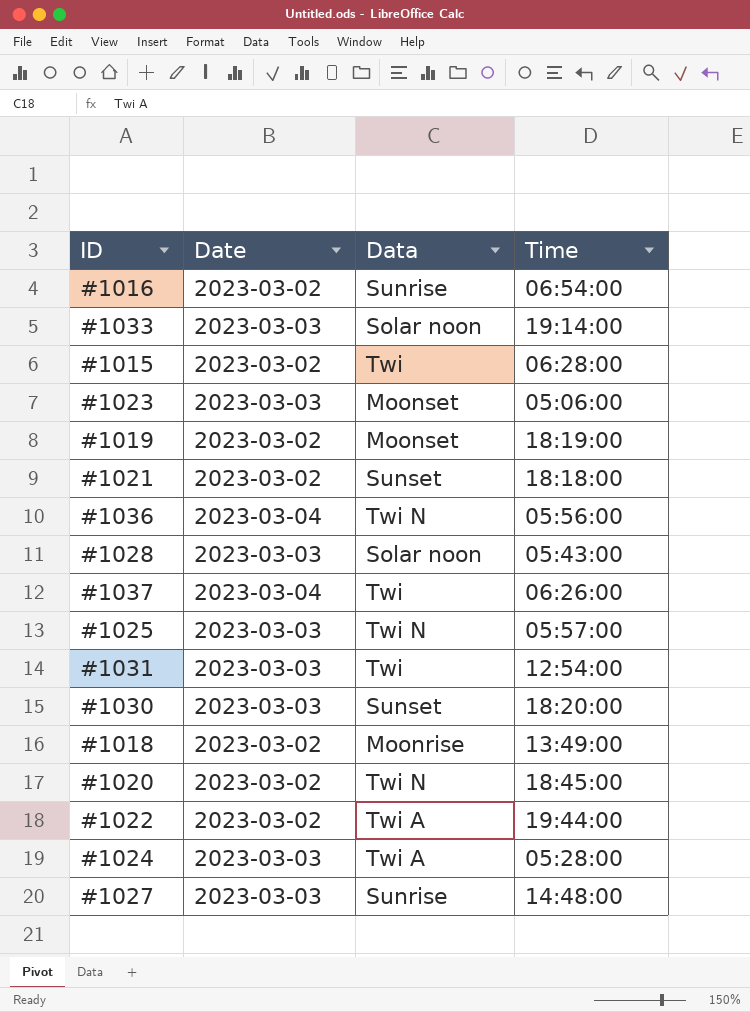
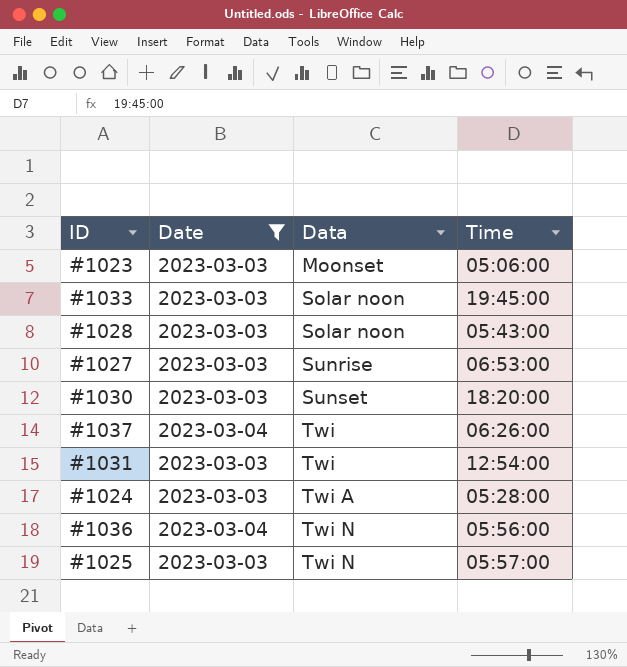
filter: none -> Date != 2023-03-02
row order: none -> Data ascending
#1033 | Time: 19:14:00 -> 19:45:00
#1027 | Time: 14:48:00 -> 06:53:00

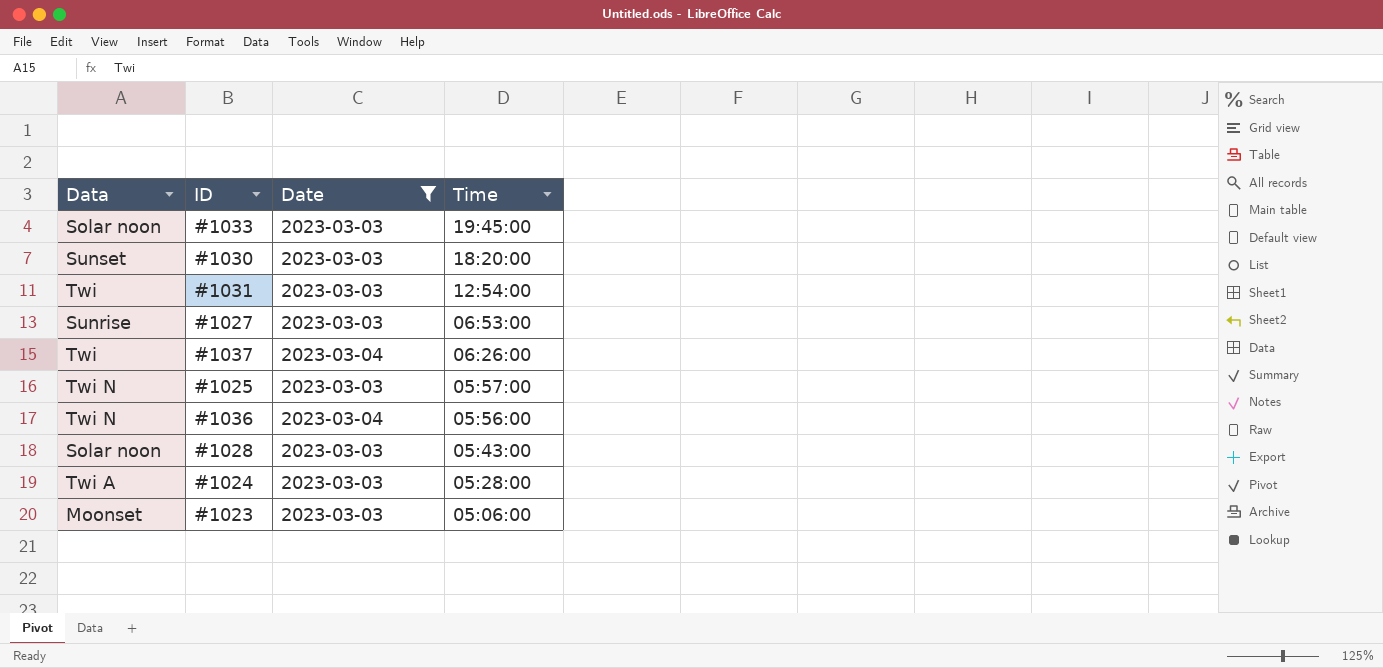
row order: Data ascending -> Time descending
column Data | position: 3 -> 1

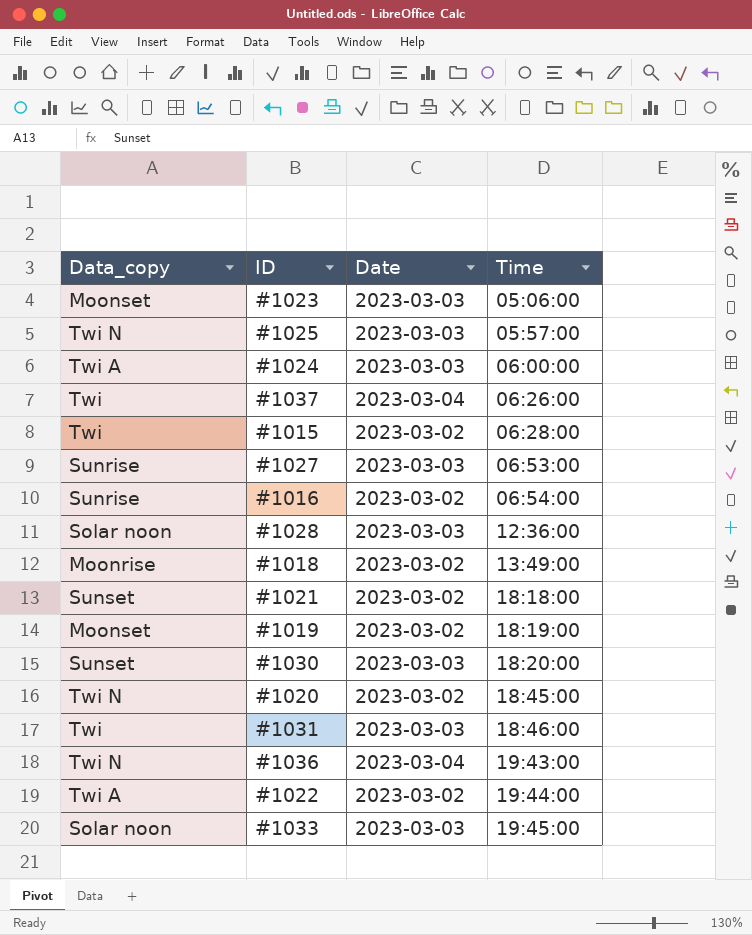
filter: Date != 2023-03-02 -> none
row order: Time descending -> Time ascending
column name: Data -> Data_copy
#1024 | Time: 05:28:00 -> 06:00:00
#1028 | Time: 05:43:00 -> 12:36:00
#1031 | Time: 12:54:00 -> 18:46:00
#1036 | Time: 05:56:00 -> 19:43:00

